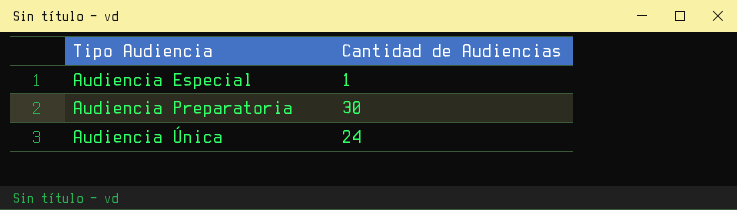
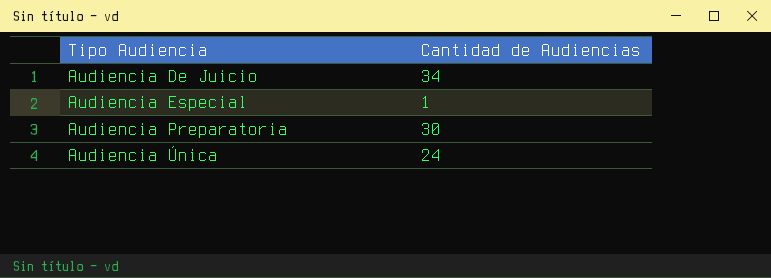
row Audiencia De Juicio: none -> 34

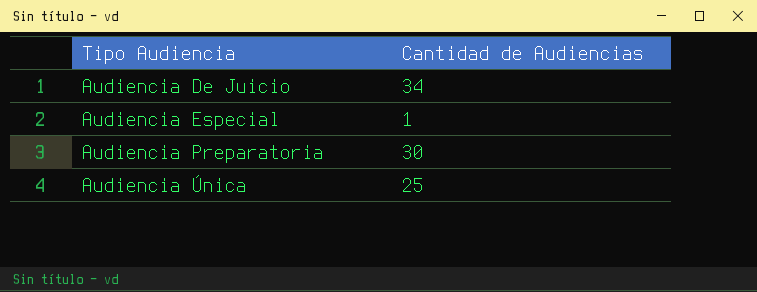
Audiencia Única | Cantidad de Audiencias: 24 -> 25

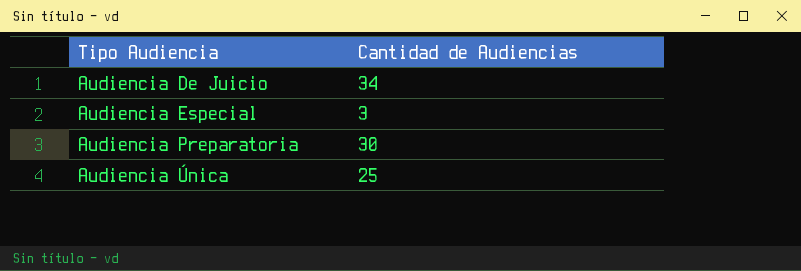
Audiencia Especial | Cantidad de Audiencias: 1 -> 3

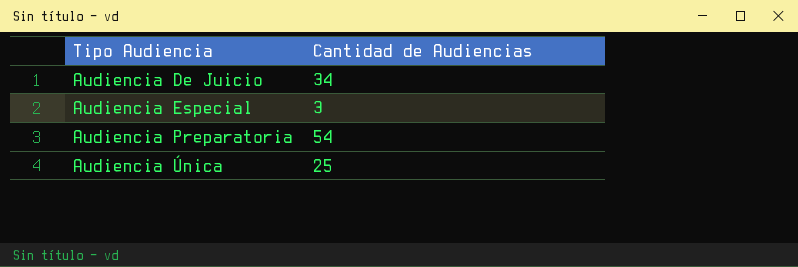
Audiencia Preparatoria | Cantidad de Audiencias: 30 -> 54

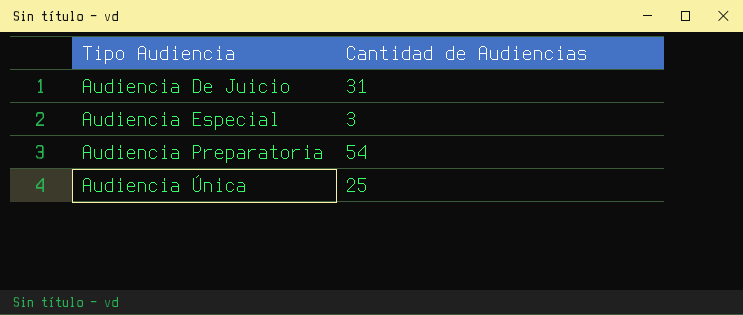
Audiencia De Juicio | Cantidad de Audiencias: 34 -> 31

